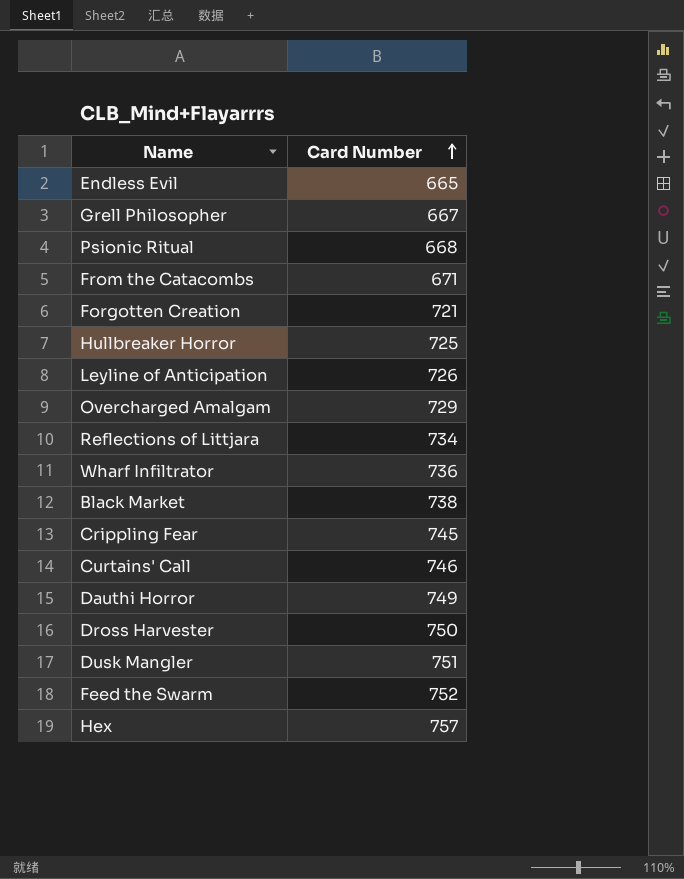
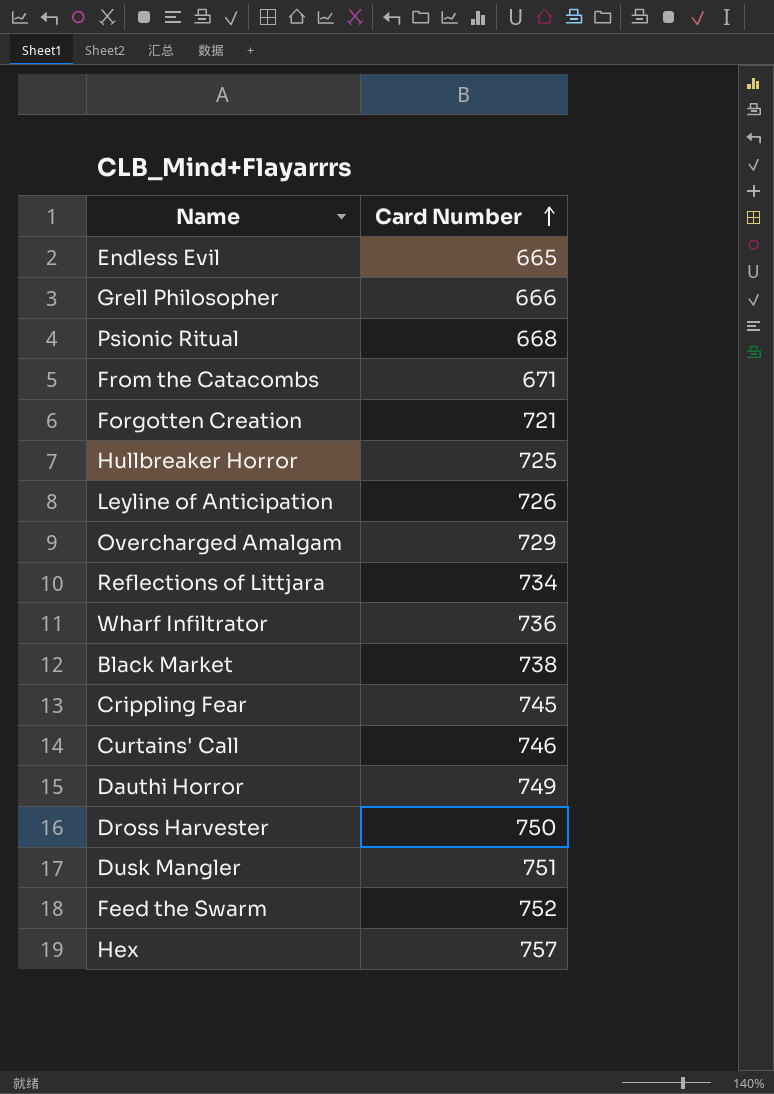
Grell Philosopher | Card Number: 667 -> 666

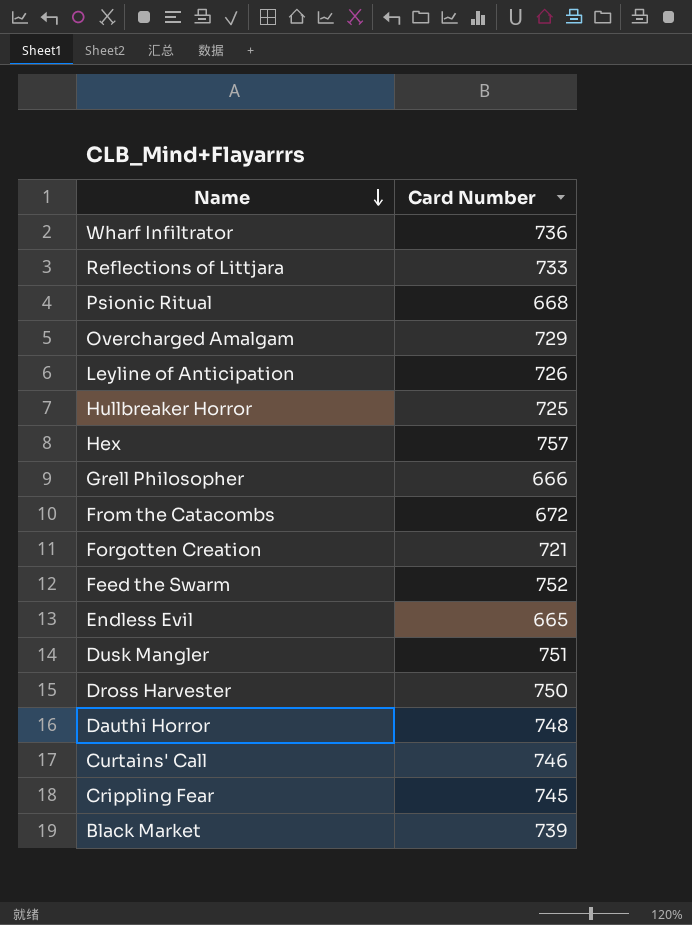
row order: Card Number ascending -> Name descending
Reflections of Littjara | Card Number: 734 -> 733
From the Catacombs | Card Number: 671 -> 672
Dauthi Horror | Card Number: 749 -> 748
Black Market | Card Number: 738 -> 739

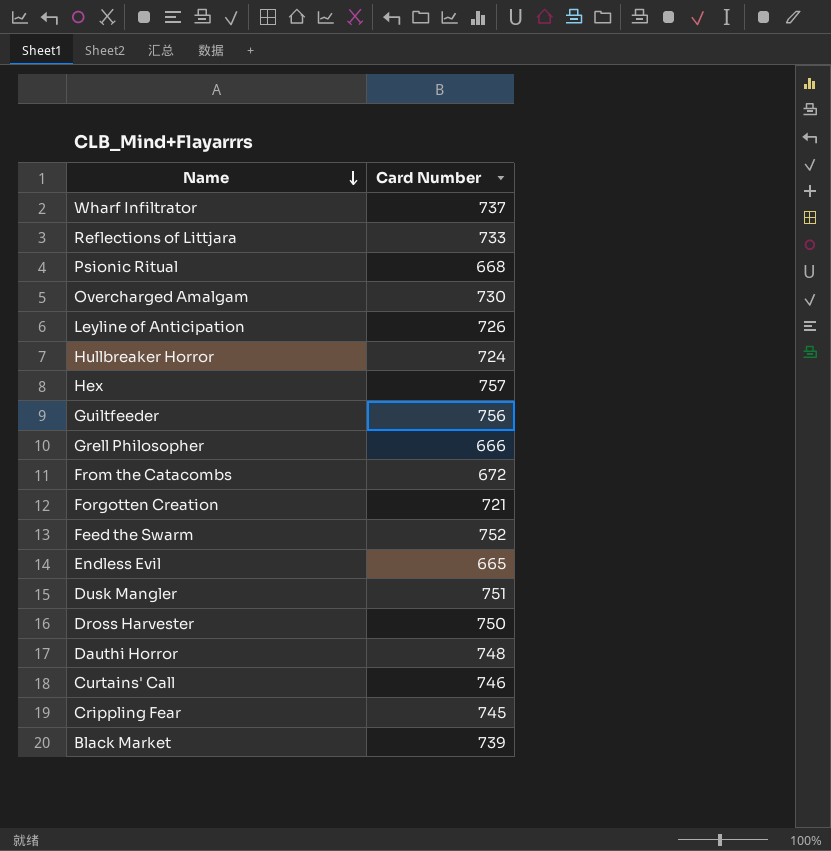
Wharf Infiltrator | Card Number: 736 -> 737
Overcharged Amalgam | Card Number: 729 -> 730
Hullbreaker Horror | Card Number: 725 -> 724
row Guiltfeeder: none -> 756

